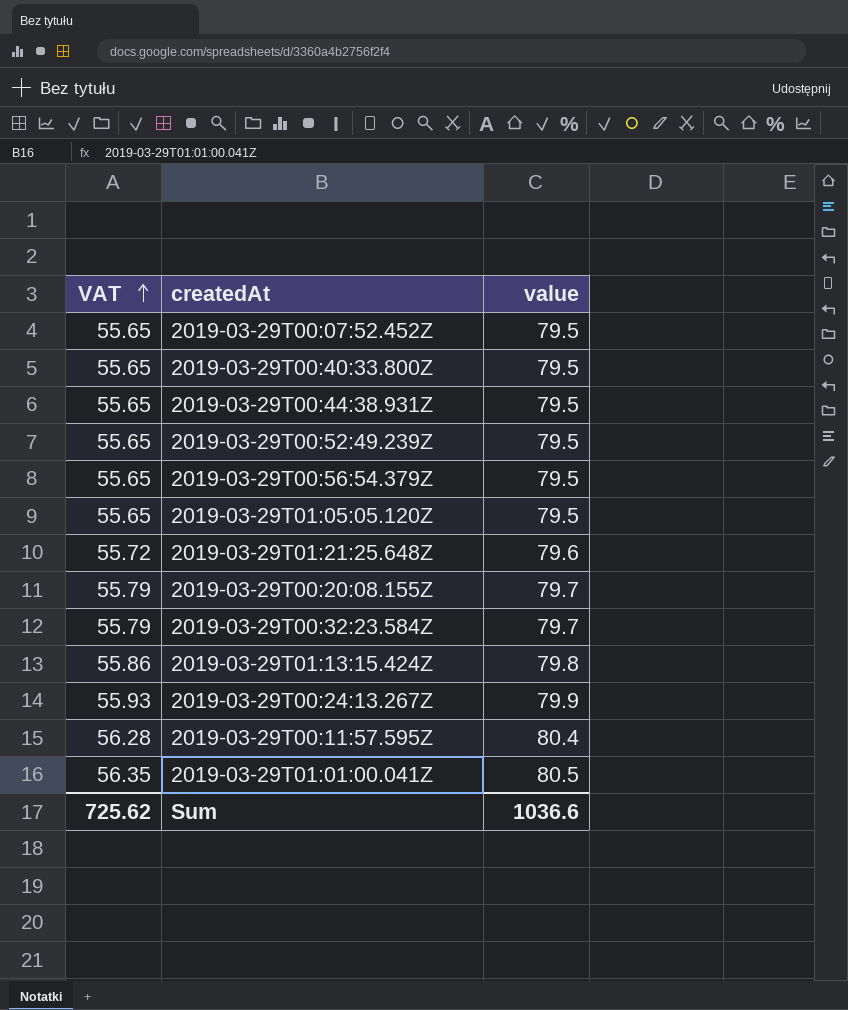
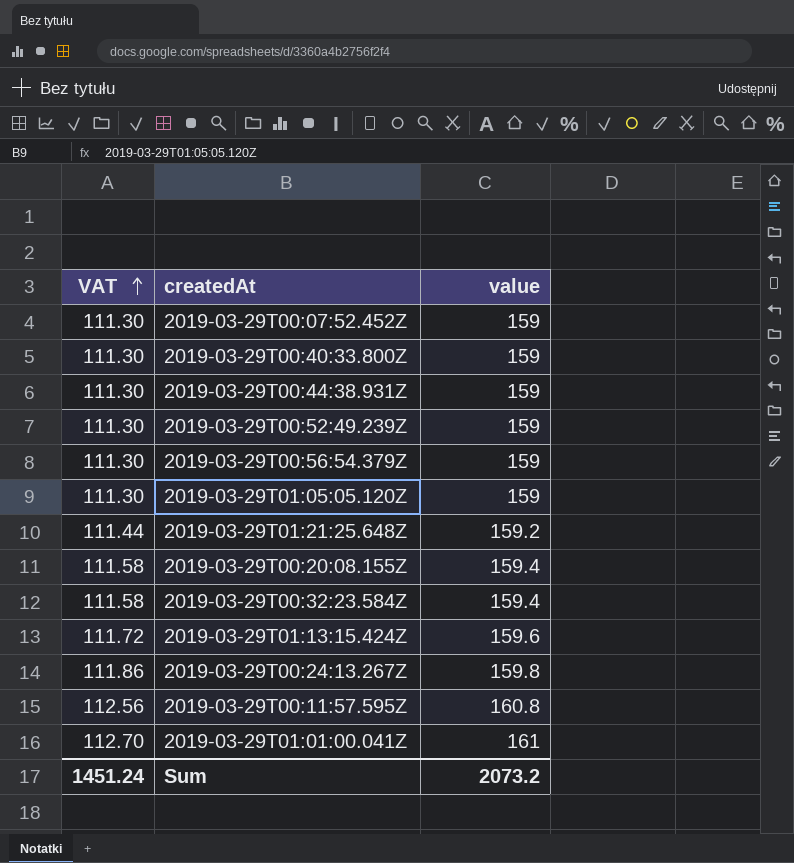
2019-03-29T00:07:52.452Z | VAT: 55.65 -> 111.30
2019-03-29T00:07:52.452Z | value: 79.5 -> 159
2019-03-29T00:40:33.800Z | VAT: 55.65 -> 111.30
2019-03-29T00:40:33.800Z | value: 79.5 -> 159
2019-03-29T00:44:38.931Z | VAT: 55.65 -> 111.30
2019-03-29T00:44:38.931Z | value: 79.5 -> 159
2019-03-29T00:52:49.239Z | VAT: 55.65 -> 111.30
2019-03-29T00:52:49.239Z | value: 79.5 -> 159
2019-03-29T00:56:54.379Z | VAT: 55.65 -> 111.30
2019-03-29T00:56:54.379Z | value: 79.5 -> 159
2019-03-29T01:05:05.120Z | VAT: 55.65 -> 111.30
2019-03-29T01:05:05.120Z | value: 79.5 -> 159
2019-03-29T01:21:25.648Z | VAT: 55.72 -> 111.44
2019-03-29T01:21:25.648Z | value: 79.6 -> 159.2
2019-03-29T00:20:08.155Z | VAT: 55.79 -> 111.58
2019-03-29T00:20:08.155Z | value: 79.7 -> 159.4
2019-03-29T00:32:23.584Z | VAT: 55.79 -> 111.58
2019-03-29T00:32:23.584Z | value: 79.7 -> 159.4
2019-03-29T01:13:15.424Z | VAT: 55.86 -> 111.72
2019-03-29T01:13:15.424Z | value: 79.8 -> 159.6
2019-03-29T00:24:13.267Z | VAT: 55.93 -> 111.86
2019-03-29T00:24:13.267Z | value: 79.9 -> 159.8
2019-03-29T00:11:57.595Z | VAT: 56.28 -> 112.56
2019-03-29T00:11:57.595Z | value: 80.4 -> 160.8
2019-03-29T01:01:00.041Z | VAT: 56.35 -> 112.70
2019-03-29T01:01:00.041Z | value: 80.5 -> 161
Sum | VAT: 725.62 -> 1451.24
Sum | value: 1036.6 -> 2073.2

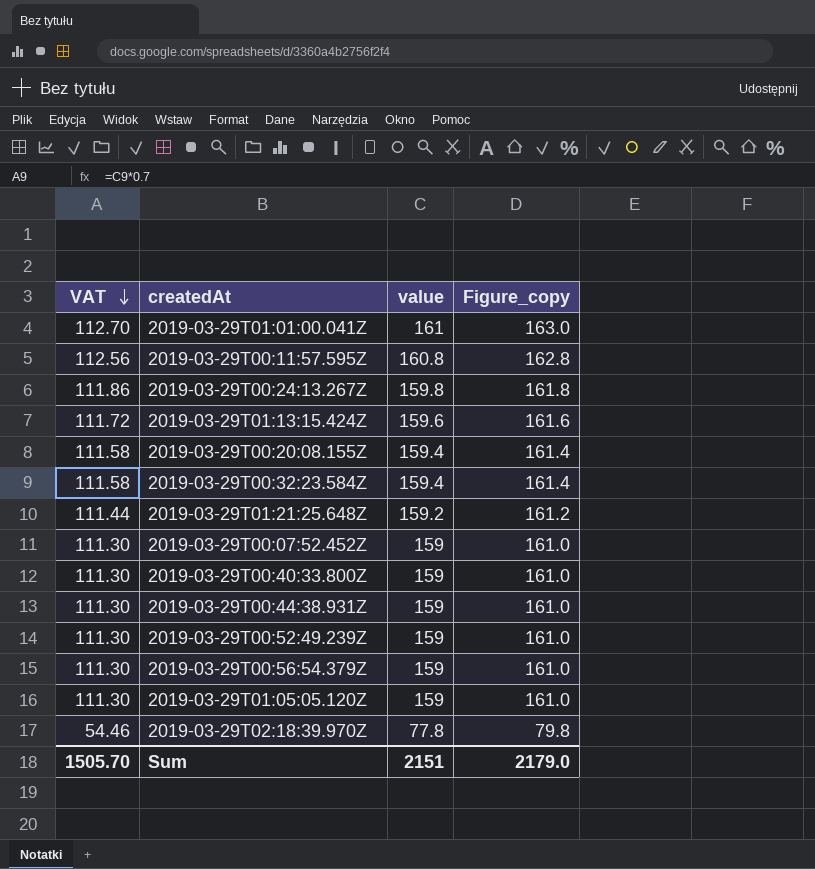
row order: VAT ascending -> VAT descending
column Figure_copy | formula: none -> [value] + 2
row 2019-03-29T02:18:39.970Z: none -> 54.46 | 77.8 | 79.8
Sum | VAT: 1451.24 -> 1505.70
Sum | value: 2073.2 -> 2151

